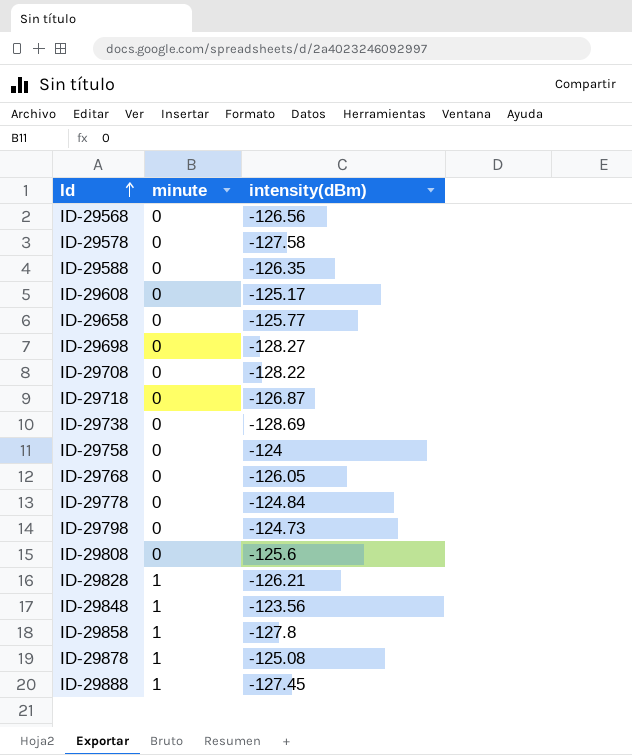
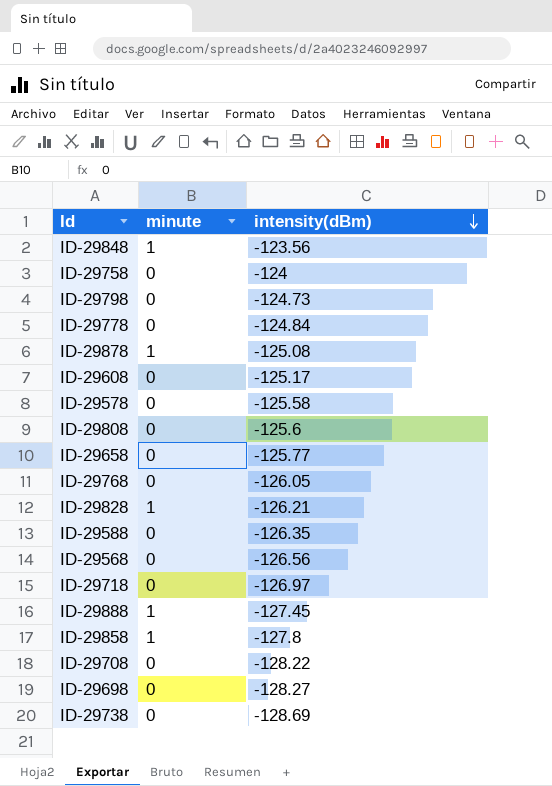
row order: Id ascending -> intensity(dBm) descending
ID-29578 | intensity(dBm): -127.58 -> -125.58
ID-29718 | intensity(dBm): -126.87 -> -126.97

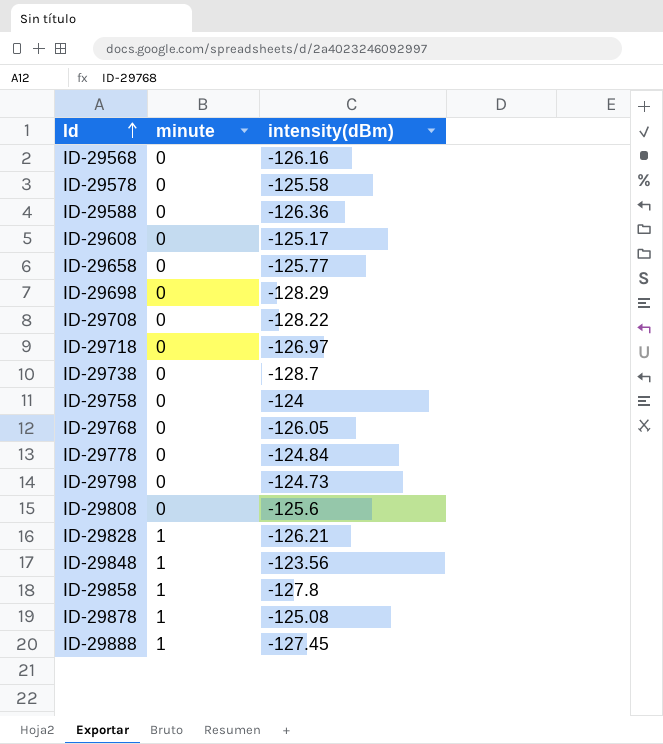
row order: intensity(dBm) descending -> Id ascending
ID-29568 | intensity(dBm): -126.56 -> -126.16
ID-29588 | intensity(dBm): -126.35 -> -126.36
ID-29698 | intensity(dBm): -128.27 -> -128.29
ID-29738 | intensity(dBm): -128.69 -> -128.7

